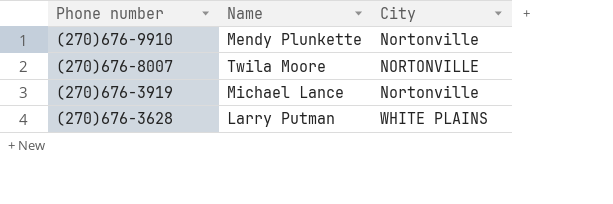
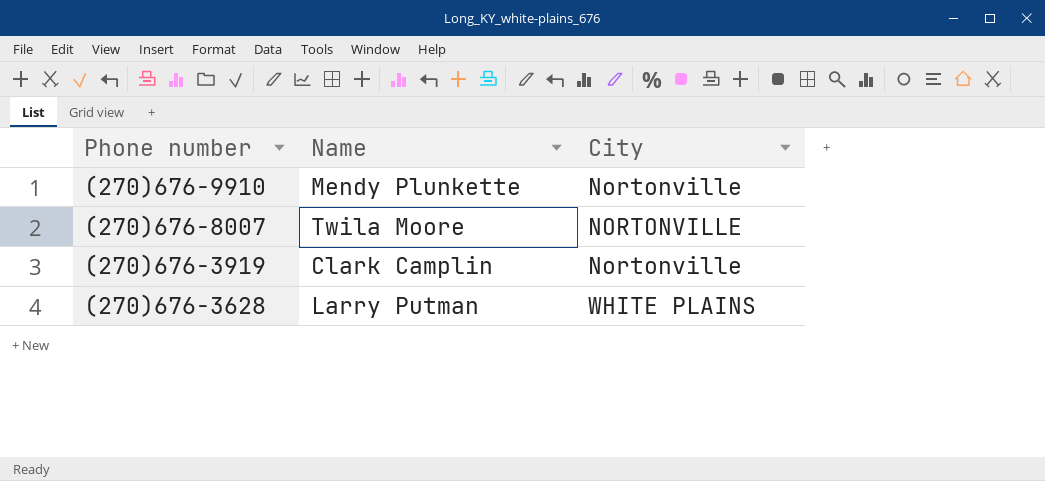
(270)676-3919 | Name: Michael Lance -> Clark Camplin

